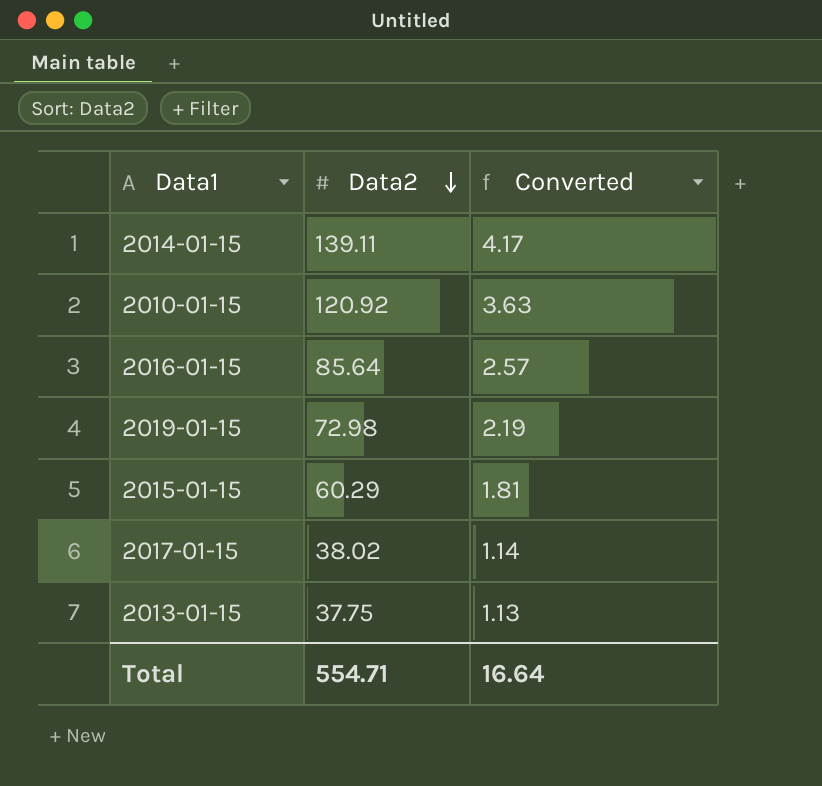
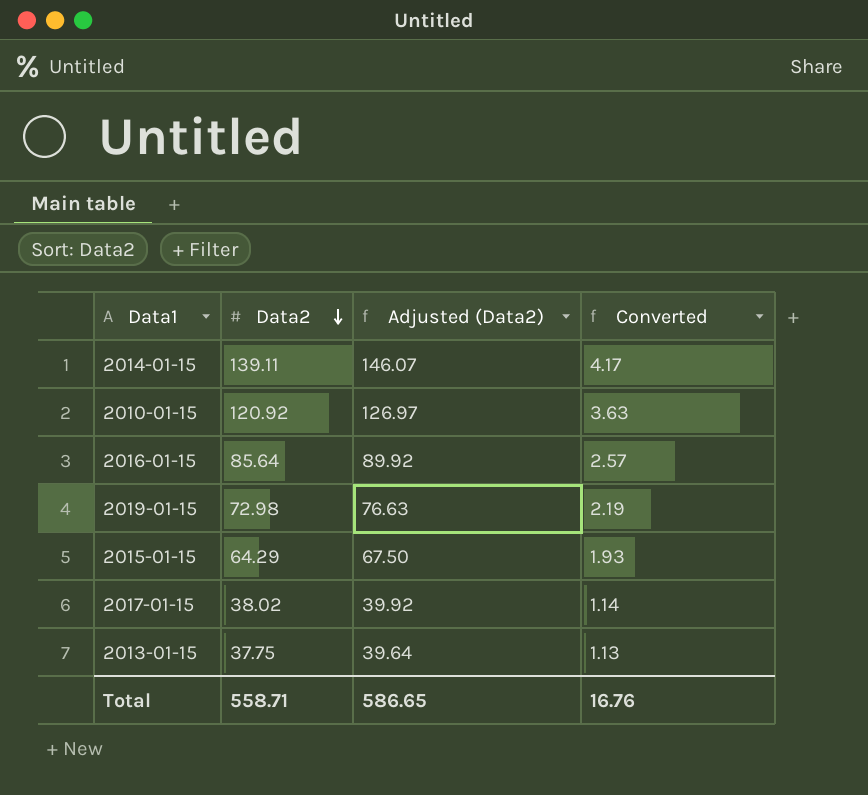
column Adjusted (Data2) | formula: none -> [Data2] * 1.05
2015-01-15 | Data2: 60.29 -> 64.29
2015-01-15 | Converted: 1.81 -> 1.93
Total | Data2: 554.71 -> 558.71
Total | Converted: 16.64 -> 16.76

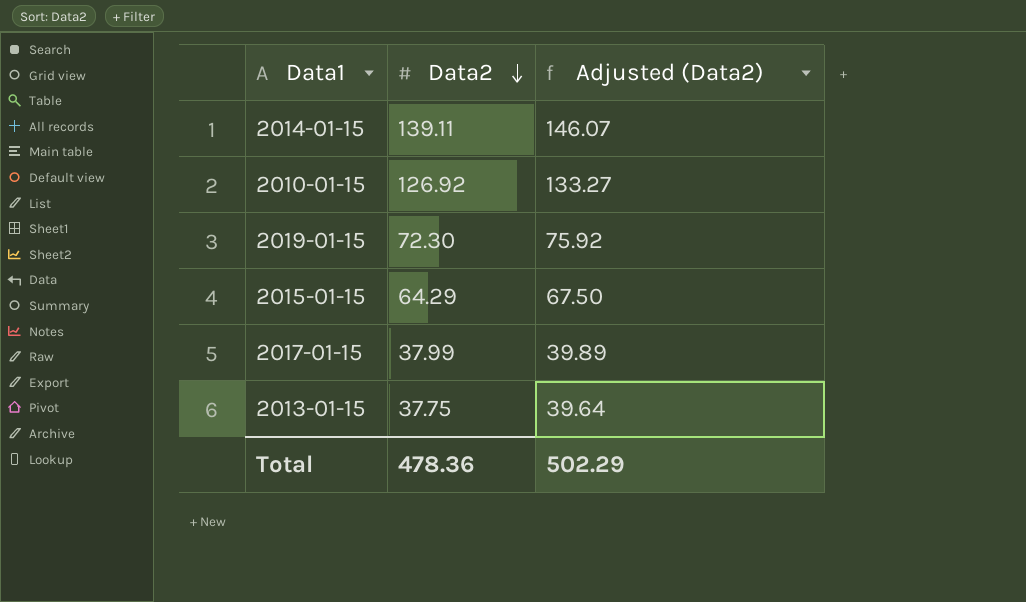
column Converted | formula: [Data2] * 0.03 -> none
row 2016-01-15: 85.64 | 89.92 | 2.57 -> none
2010-01-15 | Data2: 120.92 -> 126.92
2010-01-15 | Adjusted (Data2): 126.97 -> 133.27
2019-01-15 | Data2: 72.98 -> 72.30
2019-01-15 | Adjusted (Data2): 76.63 -> 75.92
2017-01-15 | Data2: 38.02 -> 37.99
2017-01-15 | Adjusted (Data2): 39.92 -> 39.89
Total | Data2: 558.71 -> 478.36
Total | Adjusted (Data2): 586.65 -> 502.29

